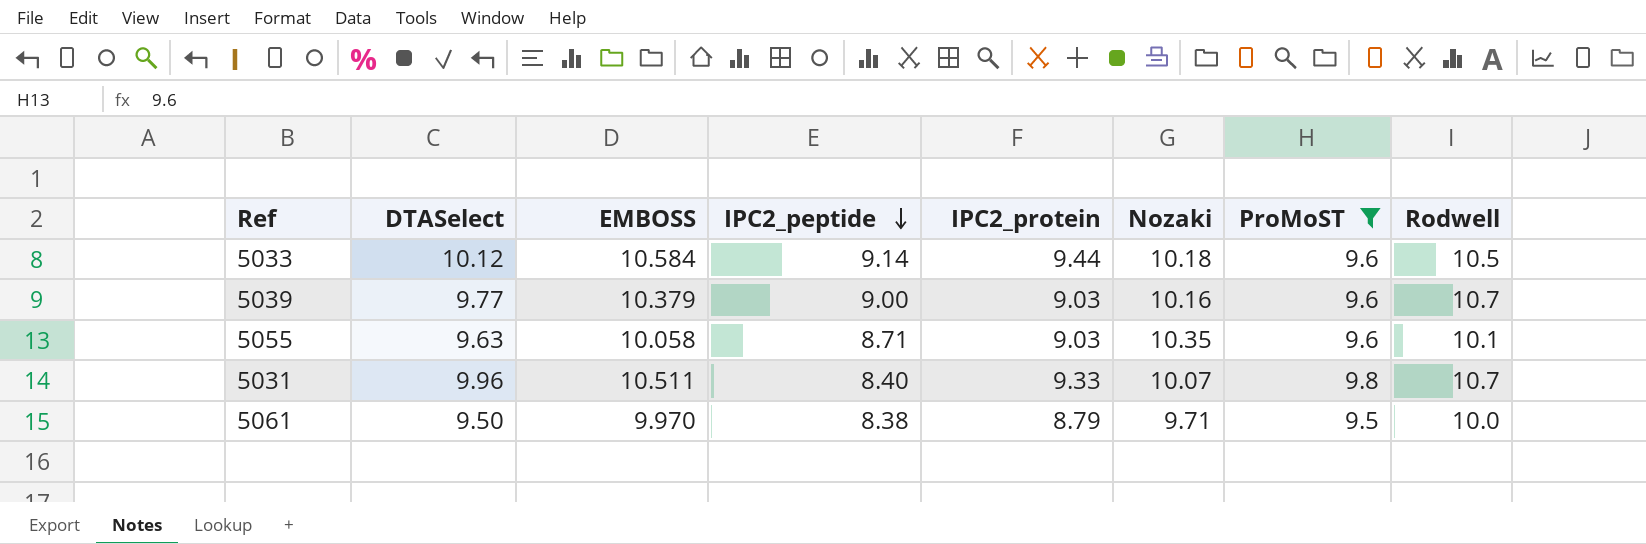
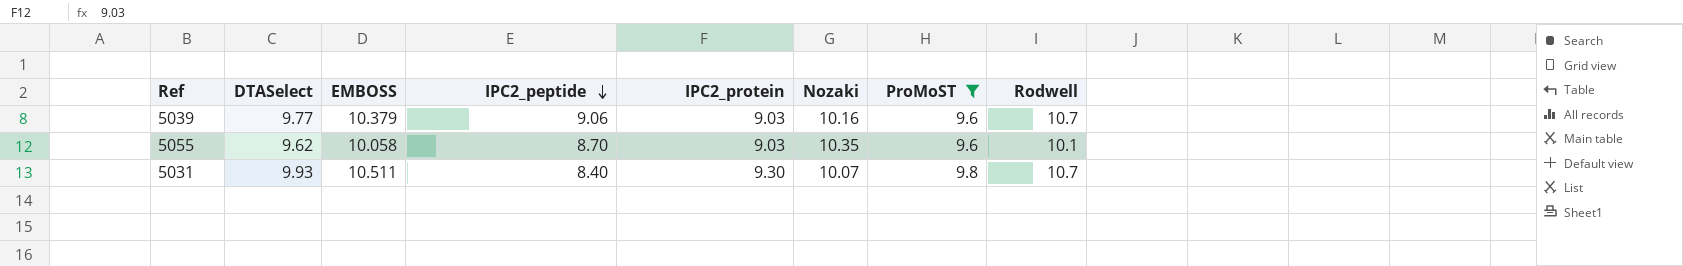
row 5033: 10.12 | 10.584 | 9.14 | 9.44 | 10.18 | 9.6 | 10.5 -> none
row 5061: 9.50 | 9.970 | 8.38 | 8.79 | 9.71 | 9.5 | 10.0 -> none
5039 | IPC2_peptide: 9.00 -> 9.06
5055 | DTASelect: 9.63 -> 9.62
5055 | IPC2_peptide: 8.71 -> 8.70
5031 | DTASelect: 9.96 -> 9.93
5031 | IPC2_protein: 9.33 -> 9.30

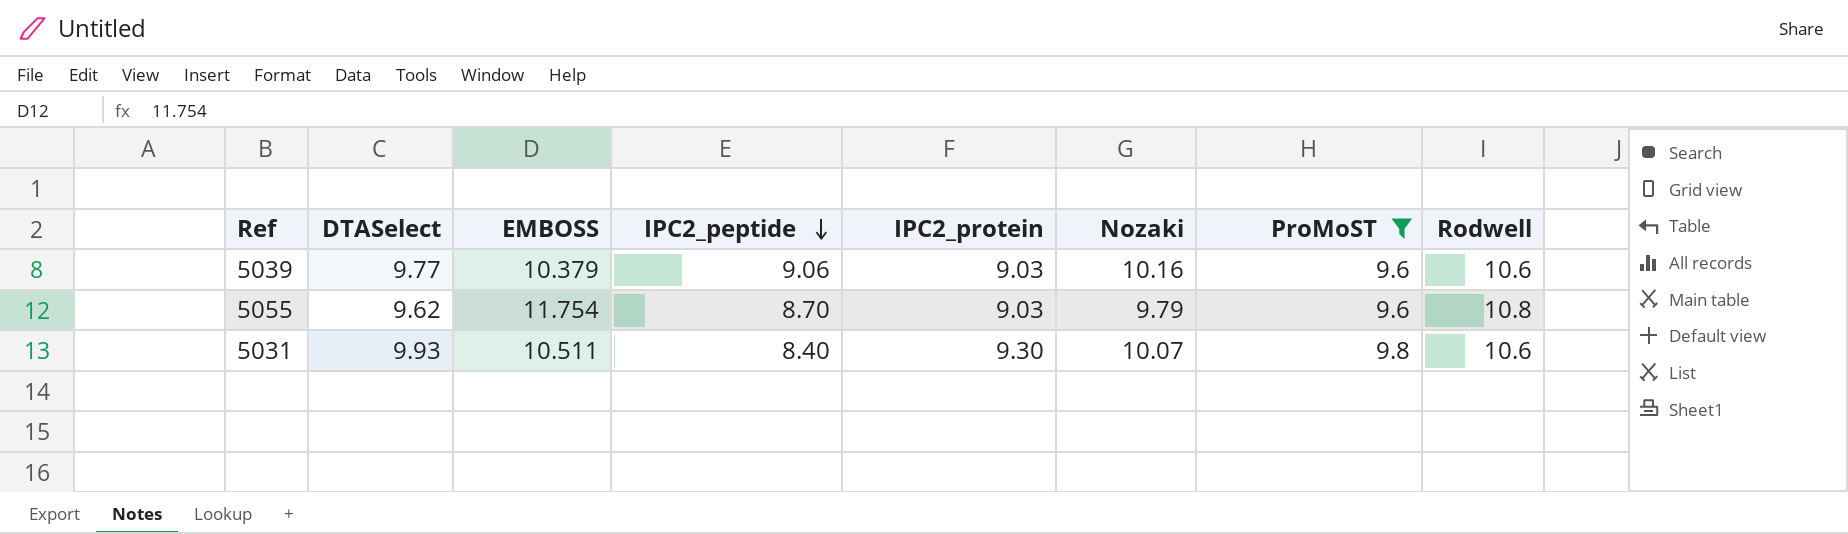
5039 | Rodwell: 10.7 -> 10.6
5055 | EMBOSS: 10.058 -> 11.754
5055 | Nozaki: 10.35 -> 9.79
5055 | Rodwell: 10.1 -> 10.8
5031 | Rodwell: 10.7 -> 10.6

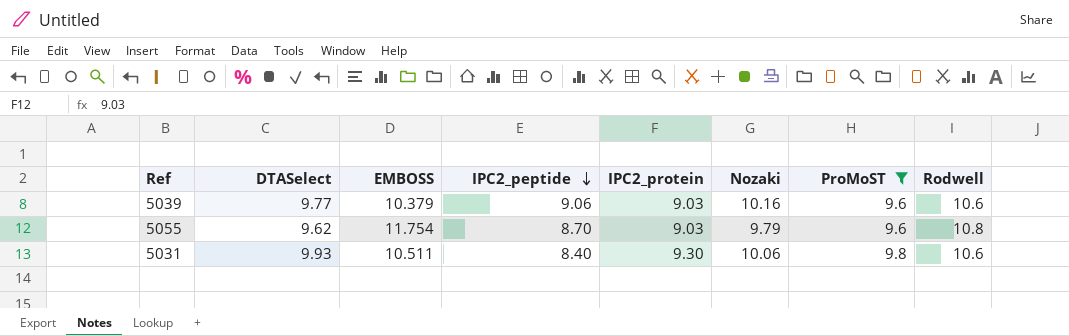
5031 | Nozaki: 10.07 -> 10.06

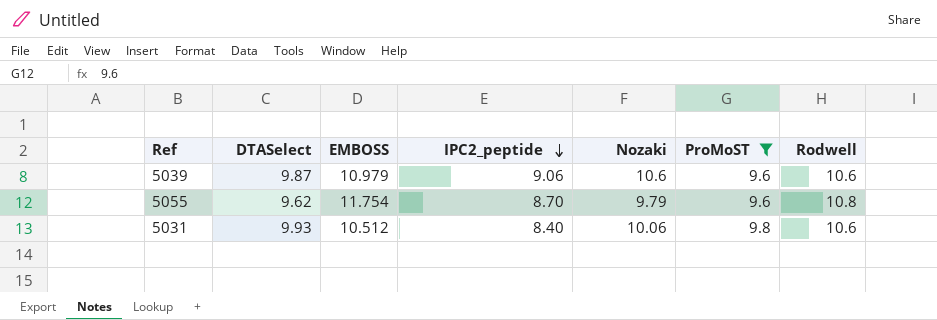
column IPC2_protein | position: 5 -> none
5039 | DTASelect: 9.77 -> 9.87
5039 | EMBOSS: 10.379 -> 10.979
5039 | Nozaki: 10.16 -> 10.6
5031 | EMBOSS: 10.511 -> 10.512

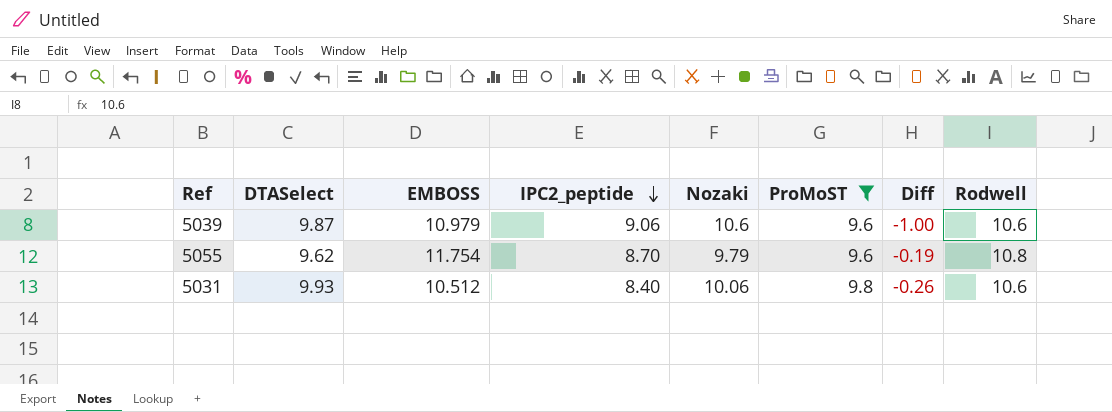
column Diff | formula: none -> [ProMoST] - [Nozaki]

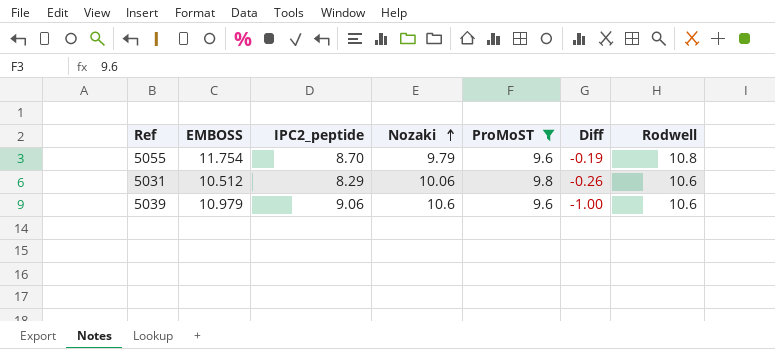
row order: IPC2_peptide descending -> Nozaki ascending
column DTASelect | position: 2 -> none
5031 | IPC2_peptide: 8.40 -> 8.29

